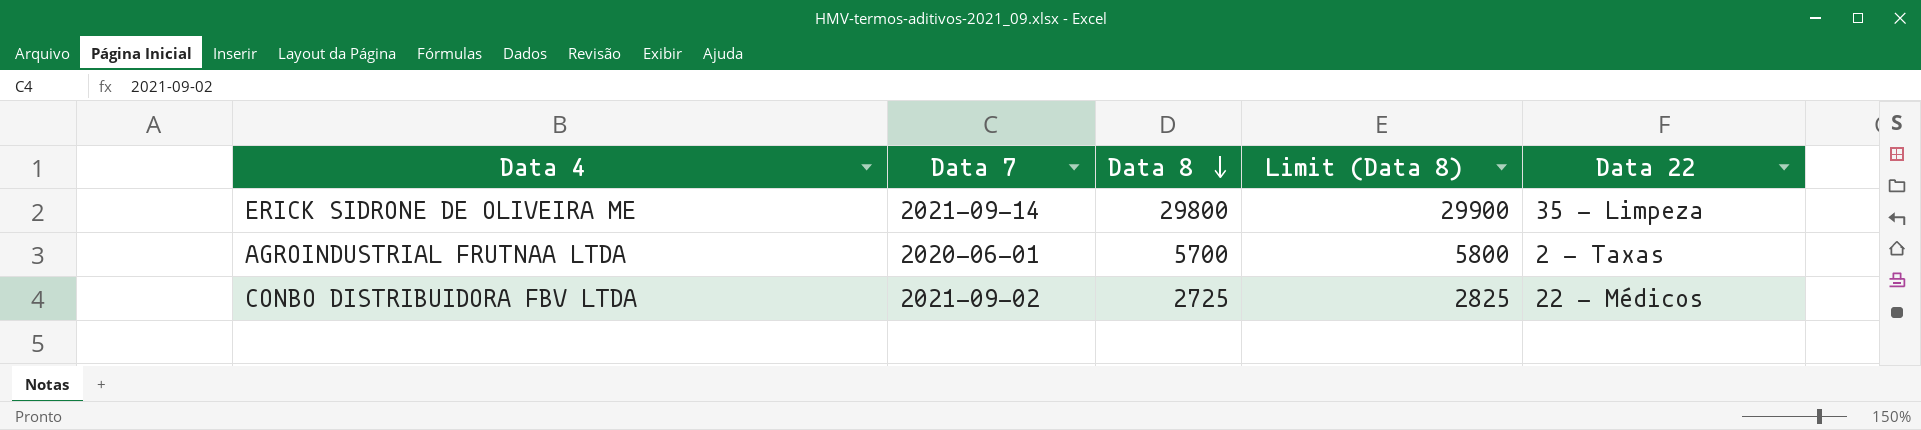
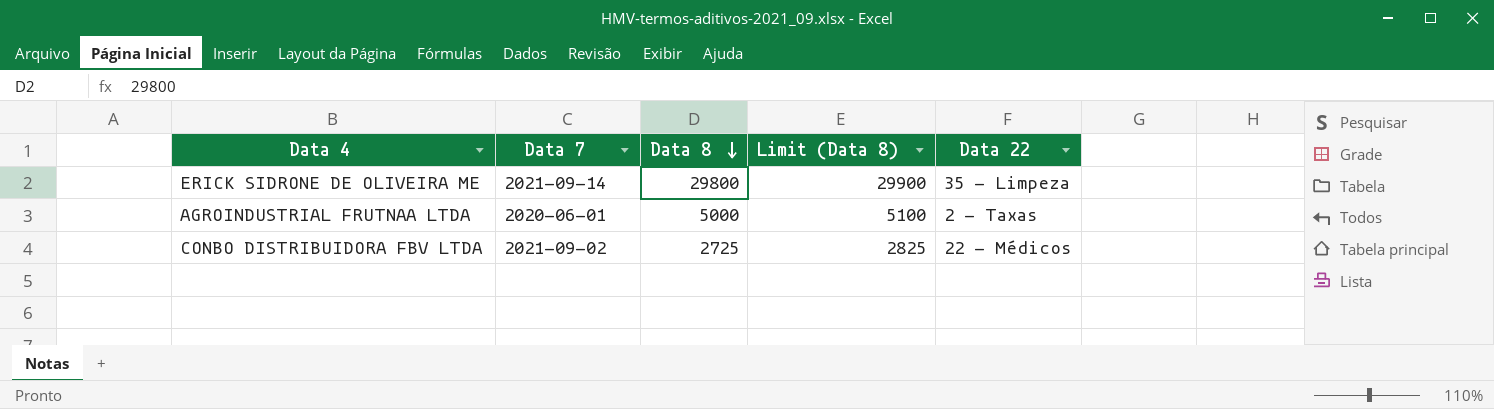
AGROINDUSTRIAL FRUTNAA LTDA | Data 8: 5700 -> 5000
AGROINDUSTRIAL FRUTNAA LTDA | Limit (Data 8): 5800 -> 5100

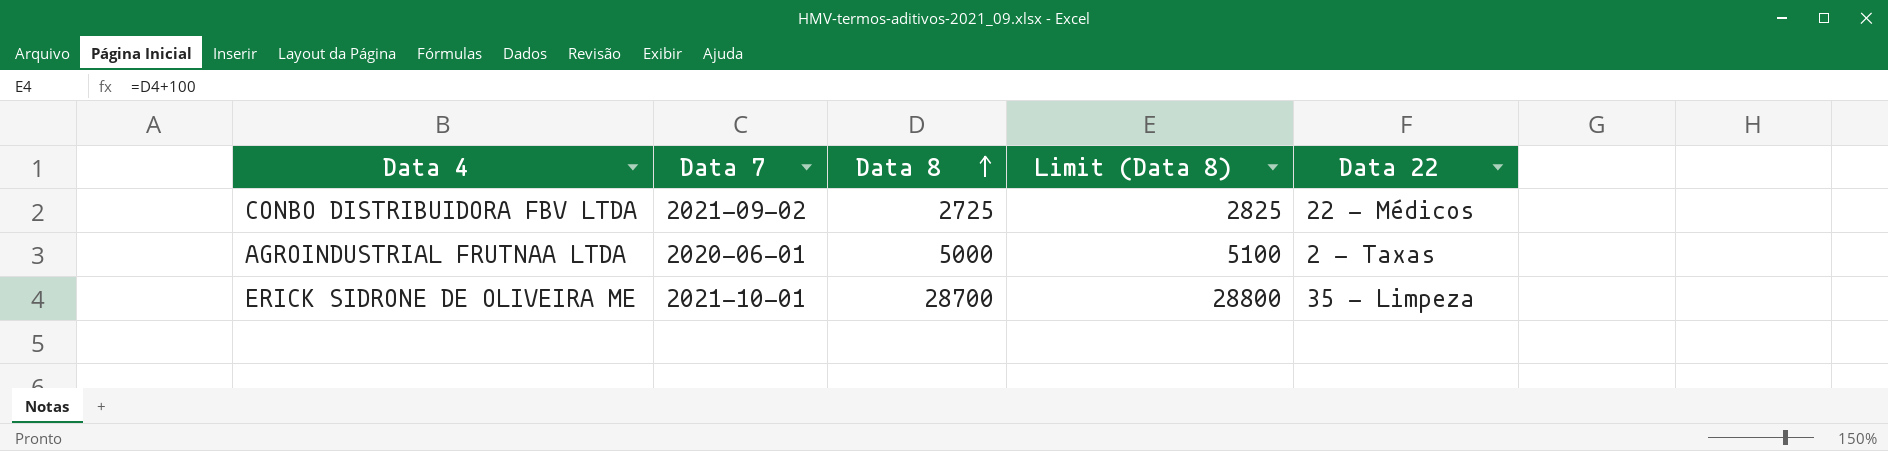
row order: Data 8 descending -> Data 8 ascending
ERICK SIDRONE DE OLIVEIRA ME | Data 7: 2021-09-14 -> 2021-10-01
ERICK SIDRONE DE OLIVEIRA ME | Data 8: 29800 -> 28700
ERICK SIDRONE DE OLIVEIRA ME | Limit (Data 8): 29900 -> 28800

